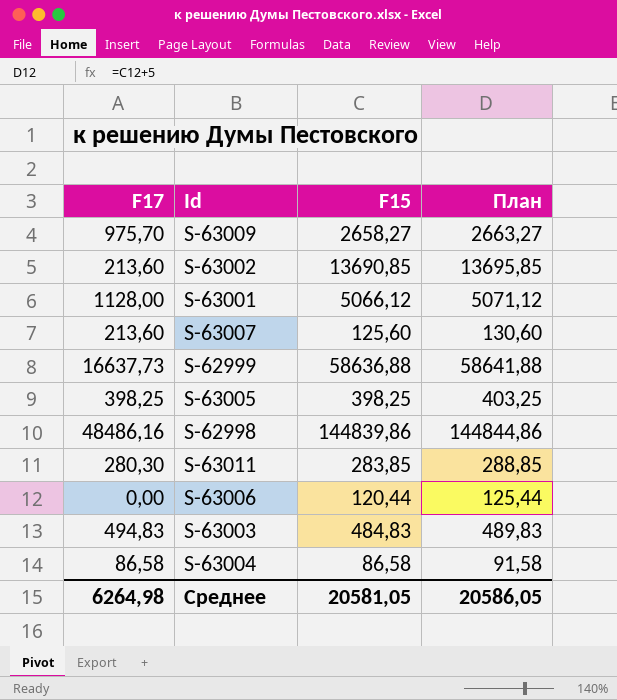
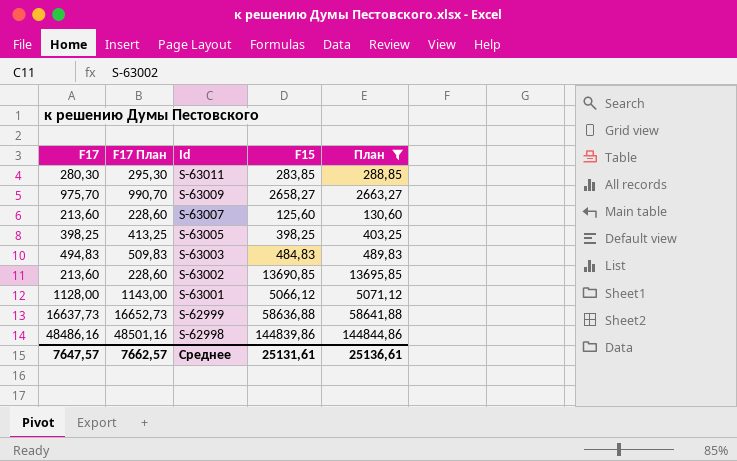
filter: none -> План >= 130,60
row order: none -> Id descending
column F17 План | formula: none -> [F17] + 15
Среднее | F17: 6264,98 -> 7647,57
Среднее | F15: 20581,05 -> 25131,61
Среднее | План: 20586,05 -> 25136,61

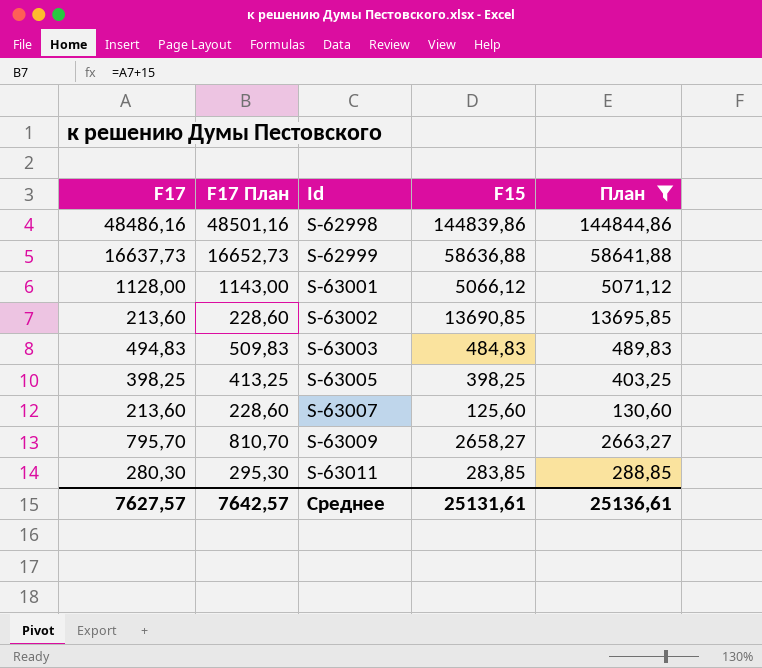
row order: Id descending -> Id ascending
S-63009 | F17: 975,70 -> 795,70
S-63009 | F17 План: 990,70 -> 810,70
Среднее | F17: 7647,57 -> 7627,57
Среднее | F17 План: 7662,57 -> 7642,57

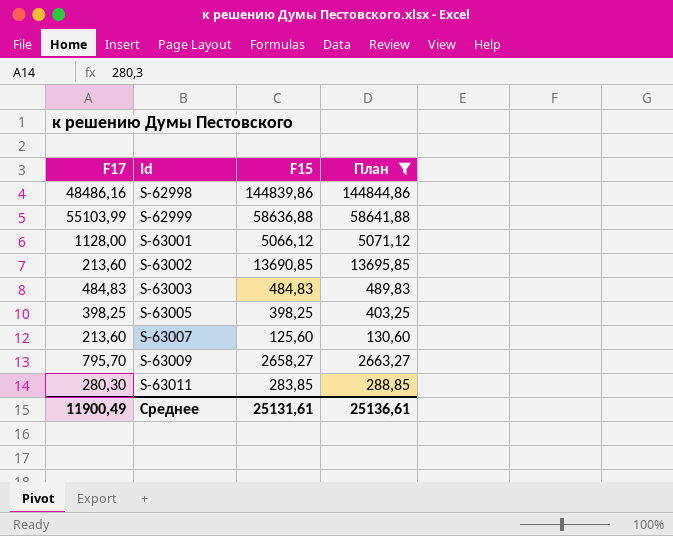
column F17 План | formula: [F17] + 15 -> none
S-62999 | F17: 16637,73 -> 55103,99
S-63003 | F17: 494,83 -> 484,83
Среднее | F17: 7627,57 -> 11900,49

